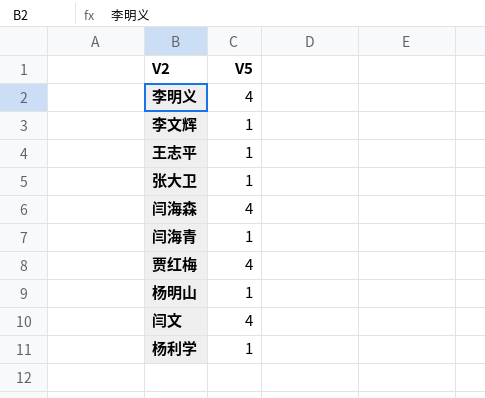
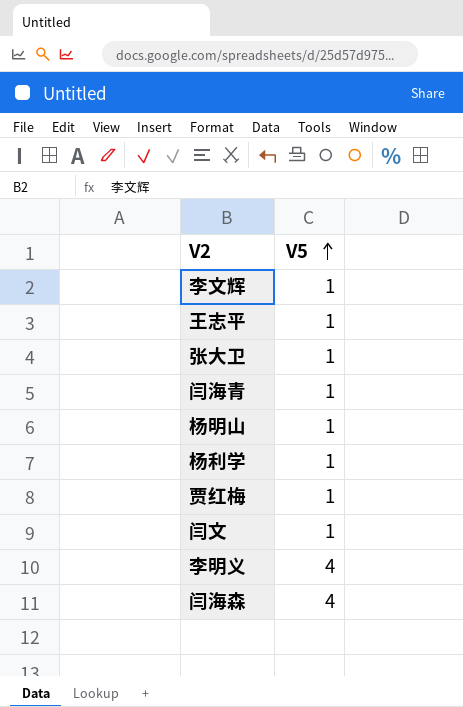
row order: none -> V5 ascending
贾红梅 | V5: 4 -> 1
闫文 | V5: 4 -> 1

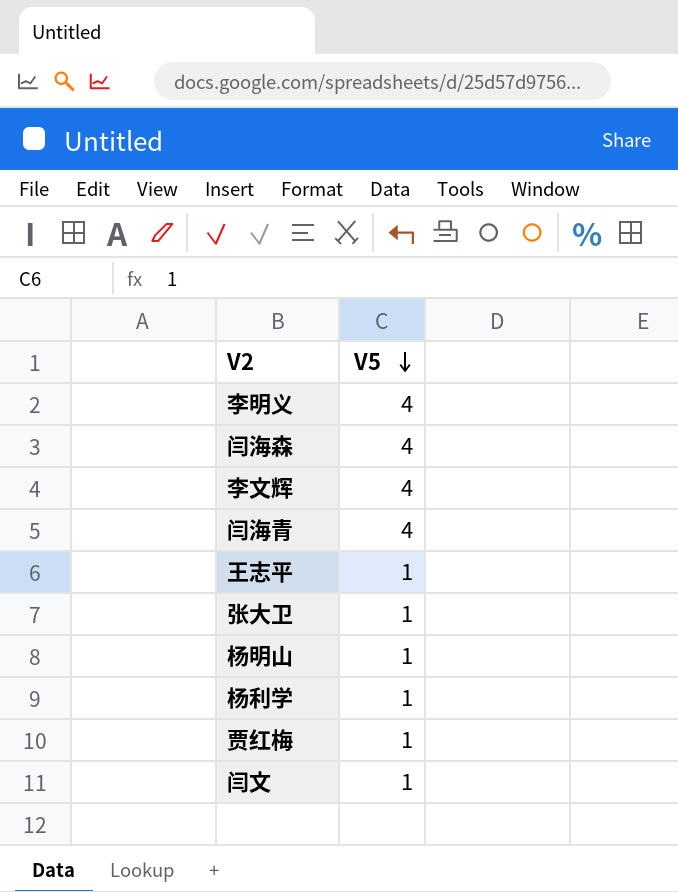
row order: V5 ascending -> V5 descending
李文辉 | V5: 1 -> 4
闫海青 | V5: 1 -> 4

